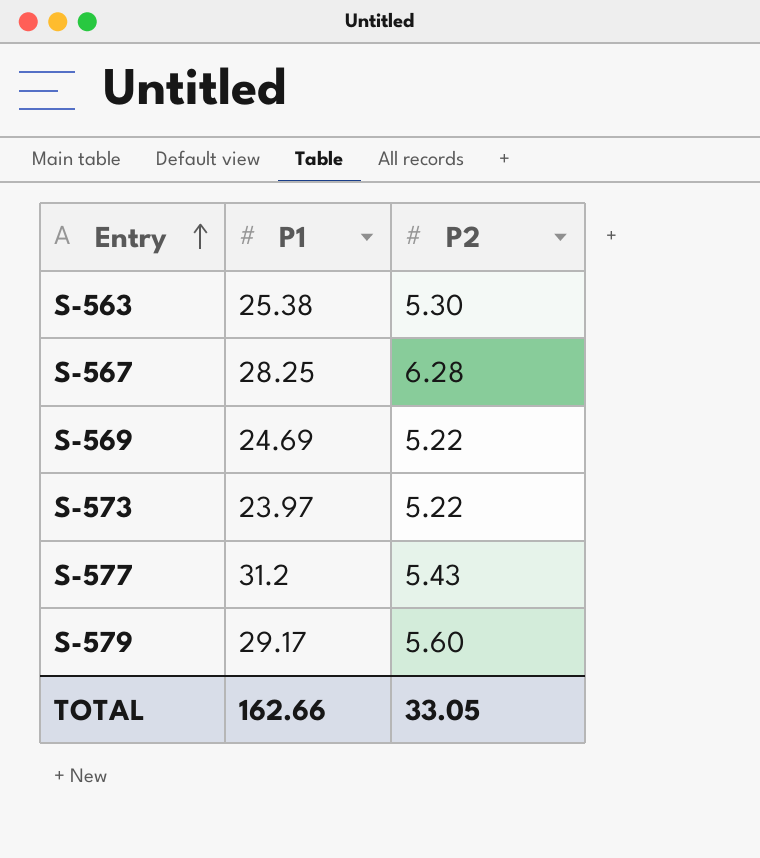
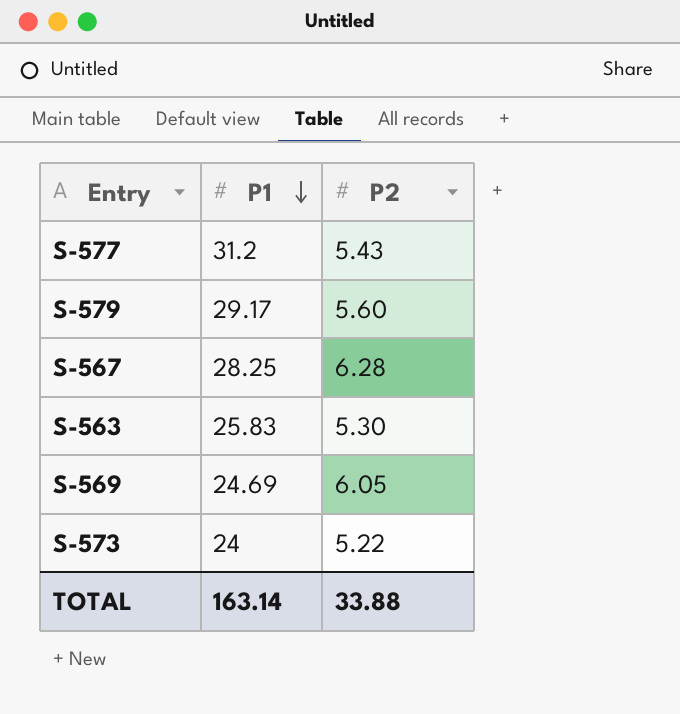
row order: Entry ascending -> P1 descending
S-563 | P1: 25.38 -> 25.83
S-569 | P2: 5.22 -> 6.05
S-573 | P1: 23.97 -> 24
TOTAL | P1: 162.66 -> 163.14
TOTAL | P2: 33.05 -> 33.88

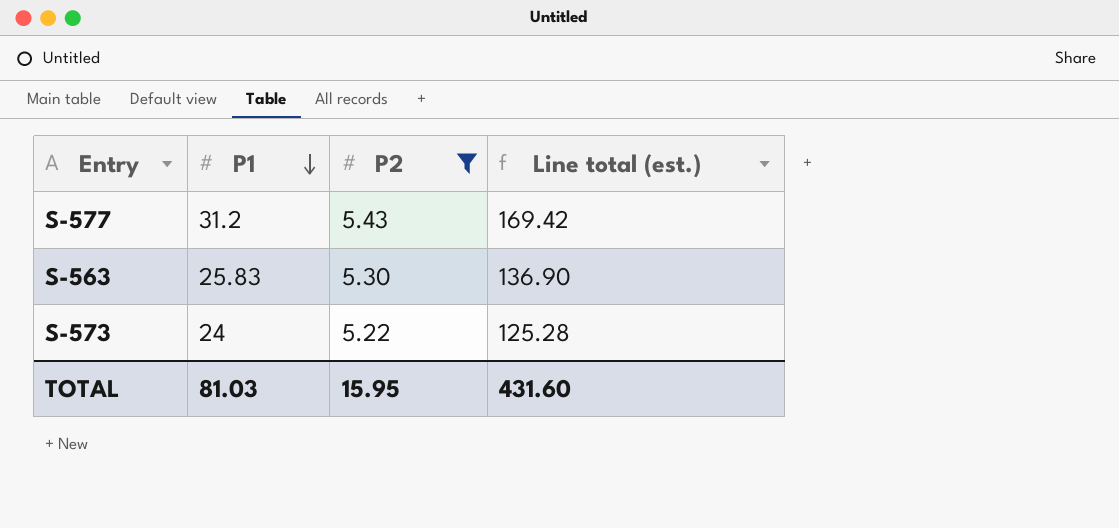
filter: none -> P2 <= 5.43
column Line total (est.) | formula: none -> [P1] * [P2]
TOTAL | P1: 163.14 -> 81.03
TOTAL | P2: 33.88 -> 15.95

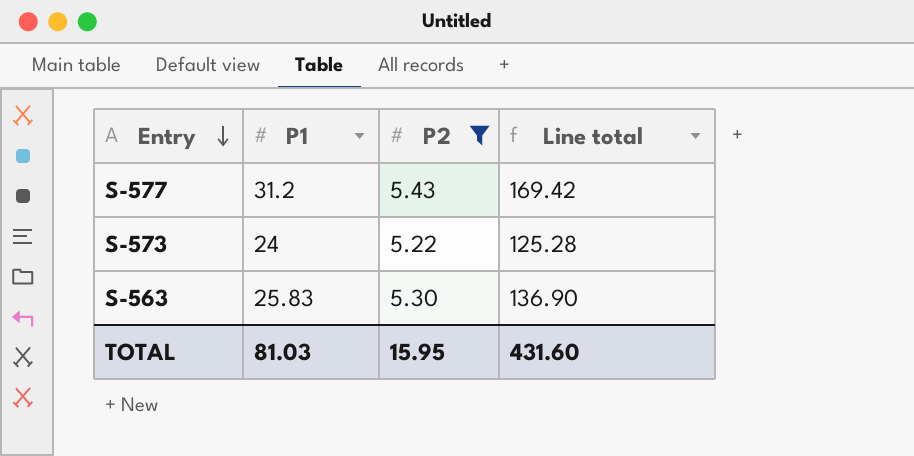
row order: P1 descending -> Entry descending
column name: Line total (est.) -> Line total

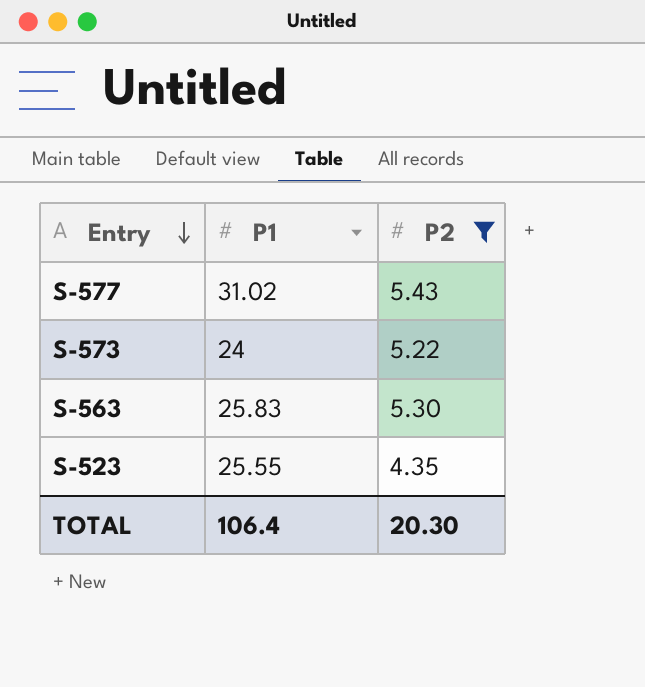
column Line total | formula: [P1] * [P2] -> none
S-577 | P1: 31.2 -> 31.02
row S-523: none -> 25.55 | 4.35
TOTAL | P1: 81.03 -> 106.4
TOTAL | P2: 15.95 -> 20.30

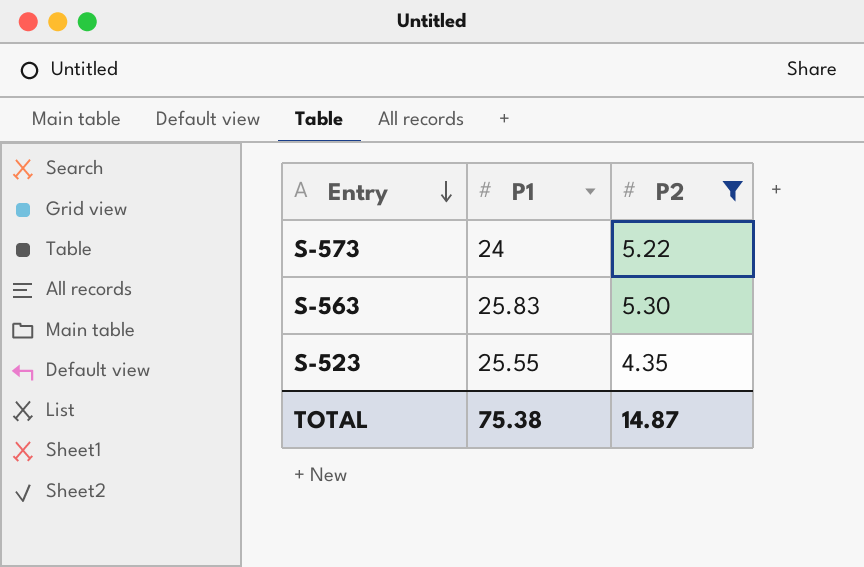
row S-577: 31.02 | 5.43 -> none
TOTAL | P1: 106.4 -> 75.38
TOTAL | P2: 20.30 -> 14.87

